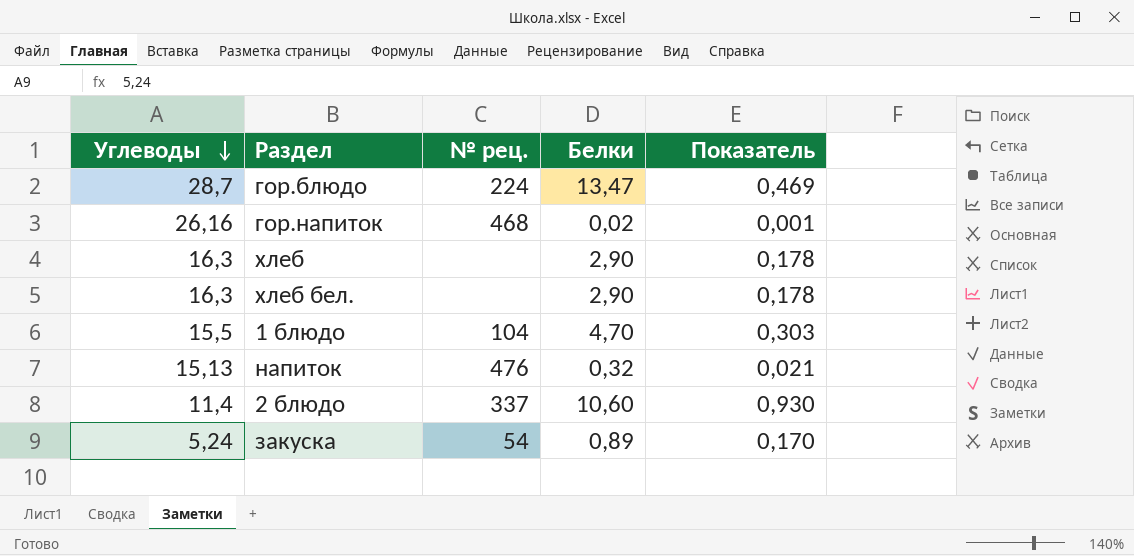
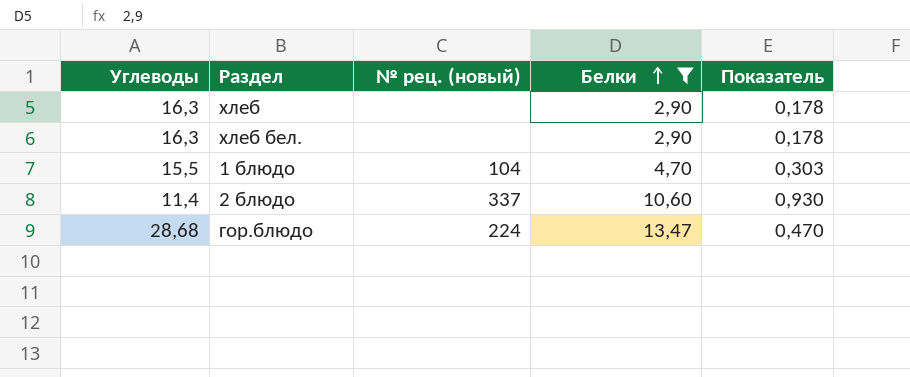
filter: none -> Белки >= 2,90
row order: Углеводы descending -> Белки ascending
column name: № рец. -> № рец. (новый)
гор.блюдо | Углеводы: 28,7 -> 28,68
гор.блюдо | Показатель: 0,469 -> 0,470

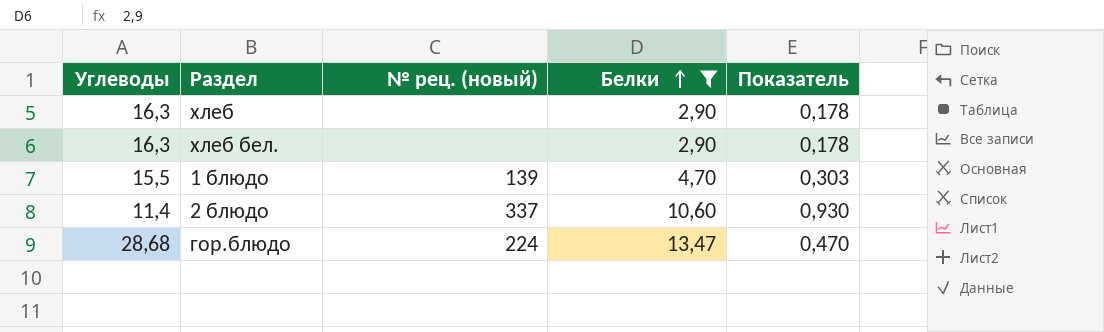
1 блюдо | № рец. (новый): 104 -> 139

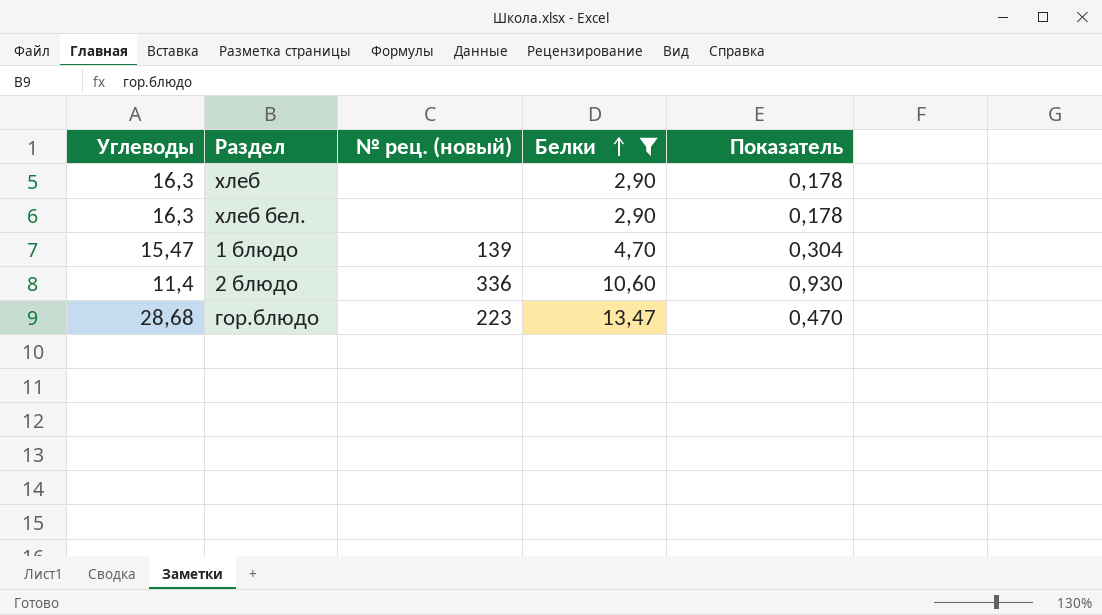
1 блюдо | Углеводы: 15,5 -> 15,47
1 блюдо | Показатель: 0,303 -> 0,304
2 блюдо | № рец. (новый): 337 -> 336
гор.блюдо | № рец. (новый): 224 -> 223

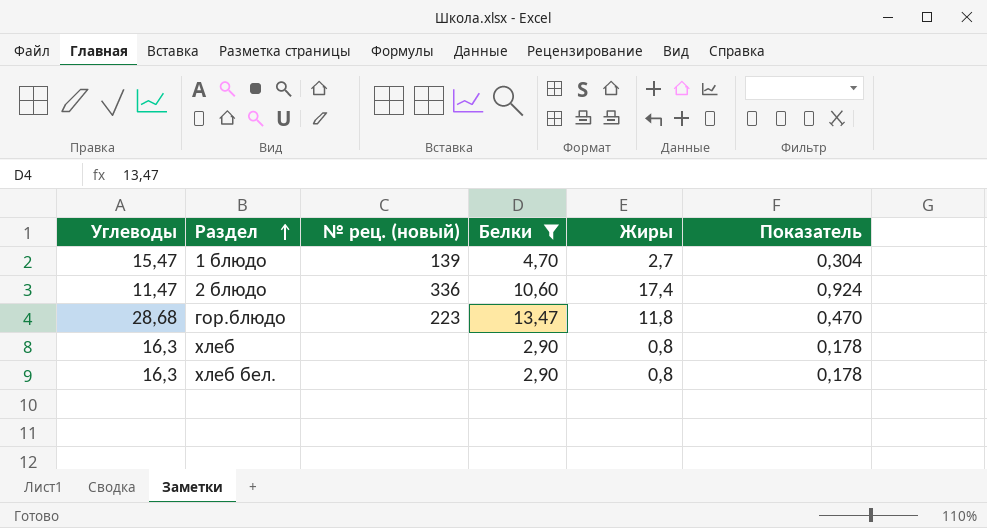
row order: Белки ascending -> Раздел ascending
column Жиры | position: none -> 5
2 блюдо | Углеводы: 11,4 -> 11,47
2 блюдо | Показатель: 0,930 -> 0,924

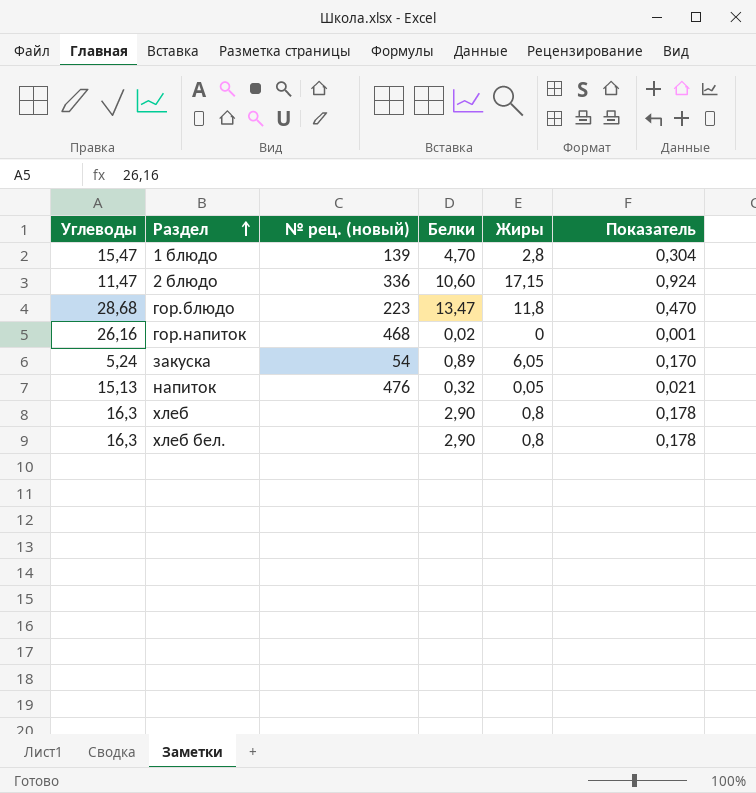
filter: Белки >= 2,90 -> none
1 блюдо | Жиры: 2,7 -> 2,8
2 блюдо | Жиры: 17,4 -> 17,15

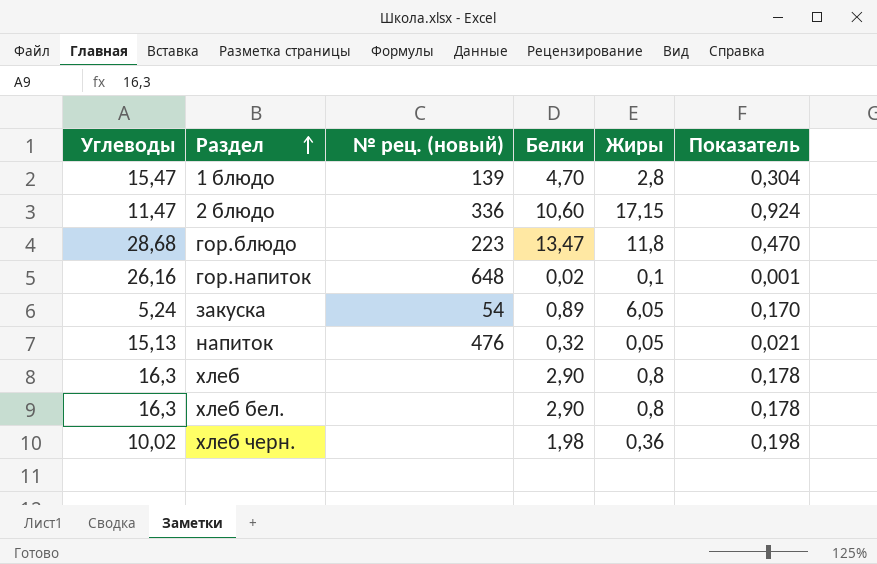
гор.напиток | № рец. (новый): 468 -> 648
гор.напиток | Жиры: 0 -> 0,1
row хлеб черн.: none -> 10,02 | none | 1,98 | 0,36 | 0,198

